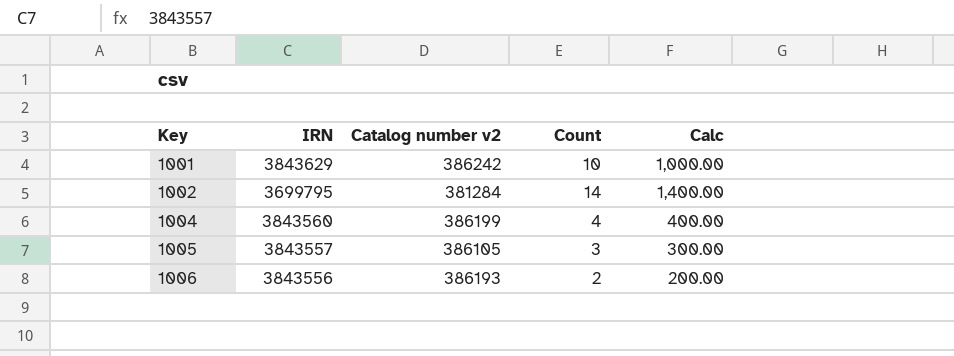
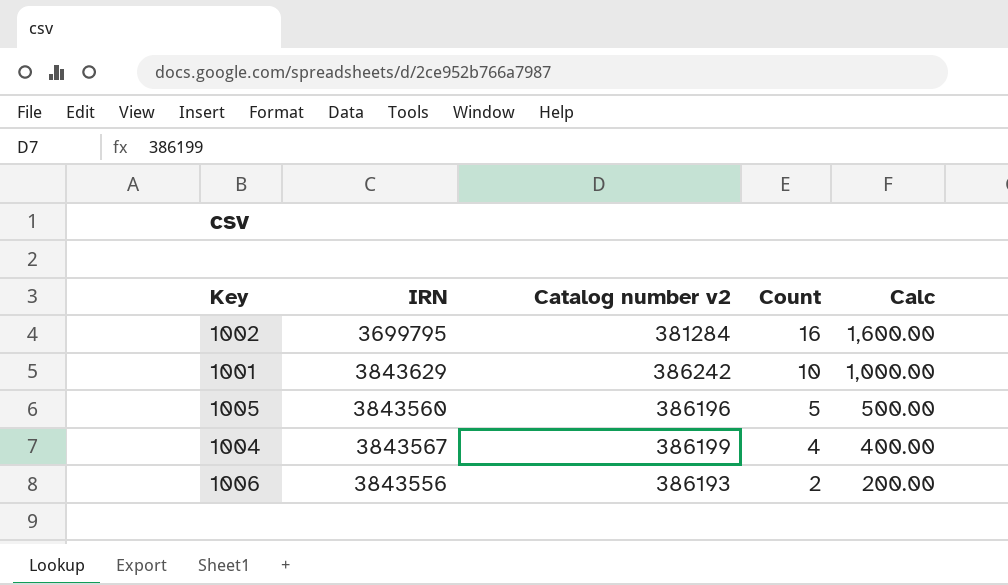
row order: Key ascending -> Count descending
1002 | Count: 14 -> 16
1002 | Calc: 1,400.00 -> 1,600.00
1005 | IRN: 3843557 -> 3843560
1005 | Catalog number v2: 386105 -> 386196
1005 | Count: 3 -> 5
1005 | Calc: 300.00 -> 500.00
1004 | IRN: 3843560 -> 3843567

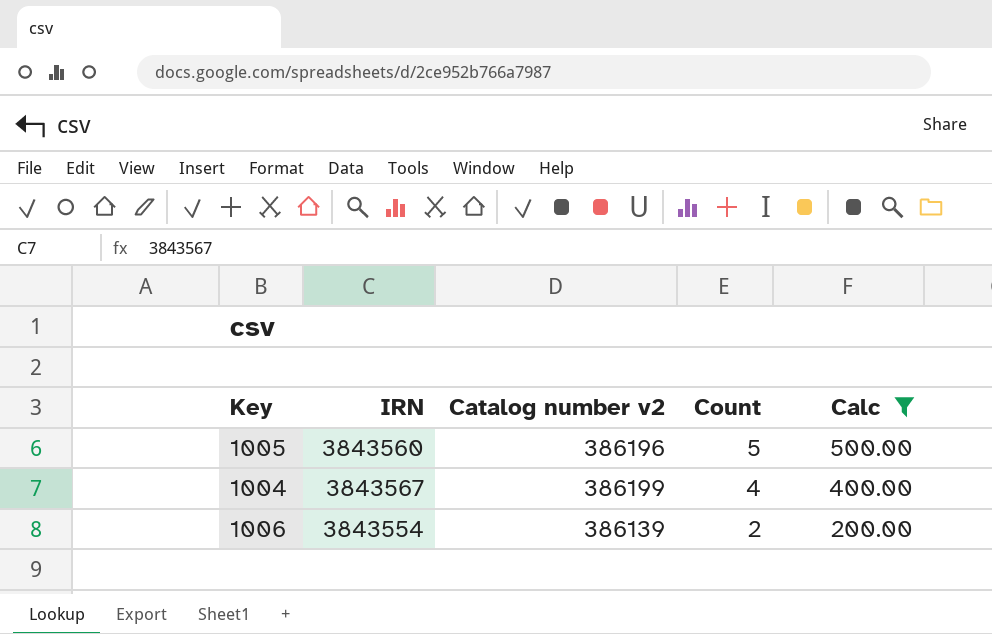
filter: none -> Calc <= 500.00
1006 | IRN: 3843556 -> 3843554
1006 | Catalog number v2: 386193 -> 386139

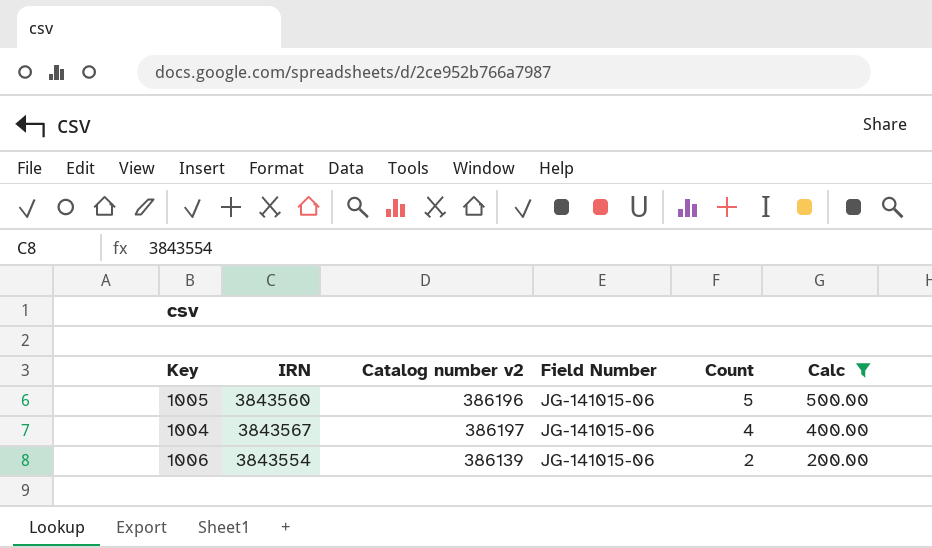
column Field Number | position: none -> 4
1004 | Catalog number v2: 386199 -> 386197

